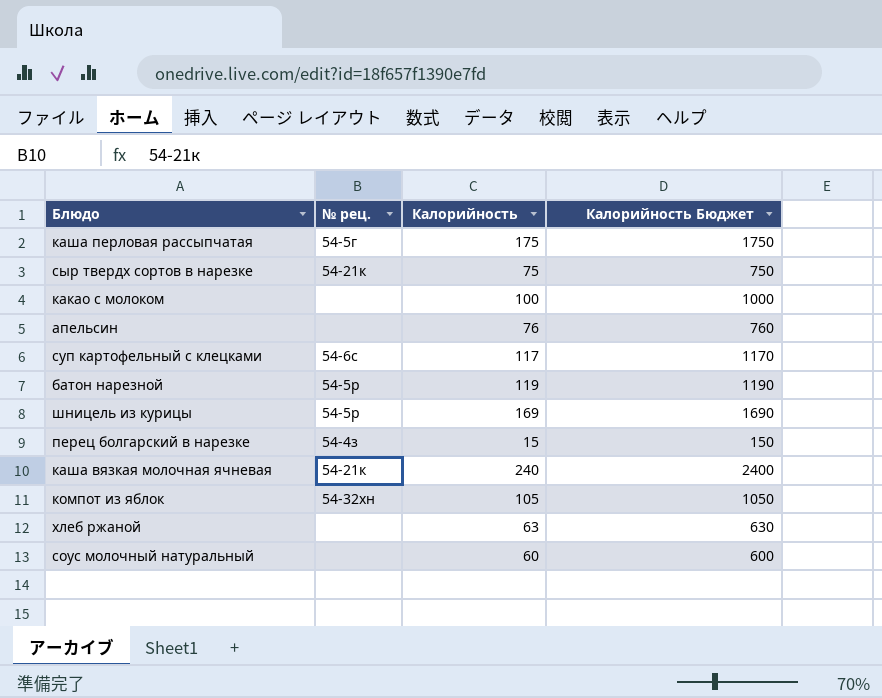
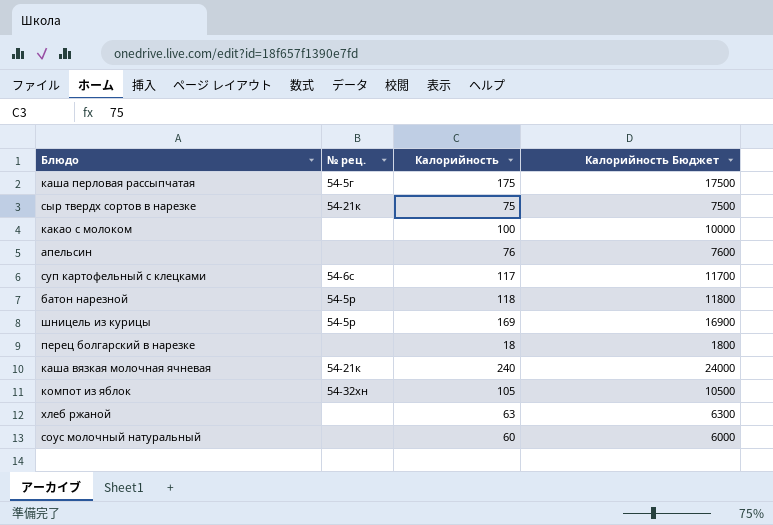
column Калорийность Бюджет | formula: [Калорийность] * 10 -> [Калорийность] * 100
батон нарезной | Калорийность: 119 -> 118
перец болгарский в нарезке | № рец.: 54-4з -> none
перец болгарский в нарезке | Калорийность: 15 -> 18

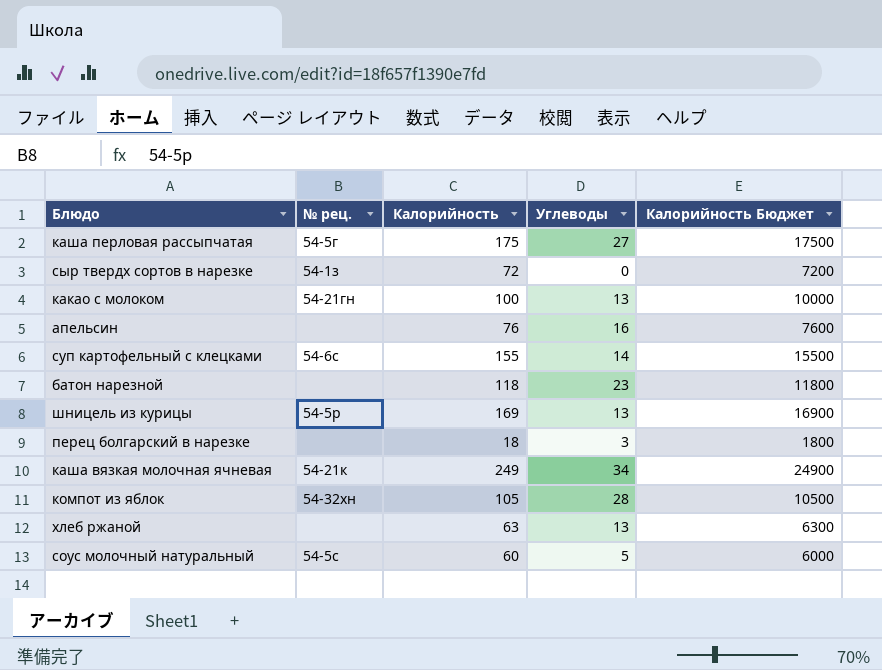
column Углеводы | position: none -> 4
сыр твердх сортов в нарезке | № рец.: 54-21к -> 54-1з
сыр твердх сортов в нарезке | Калорийность: 75 -> 72
сыр твердх сортов в нарезке | Калорийность Бюджет: 7500 -> 7200
какао с молоком | № рец.: none -> 54-21гн
суп картофельный с клецками | Калорийность: 117 -> 155
суп картофельный с клецками | Калорийность Бюджет: 11700 -> 15500
батон нарезной | № рец.: 54-5р -> none
каша вязкая молочная ячневая | Калорийность: 240 -> 249
каша вязкая молочная ячневая | Калорийность Бюджет: 24000 -> 24900
соус молочный натуральный | № рец.: none -> 54-5с

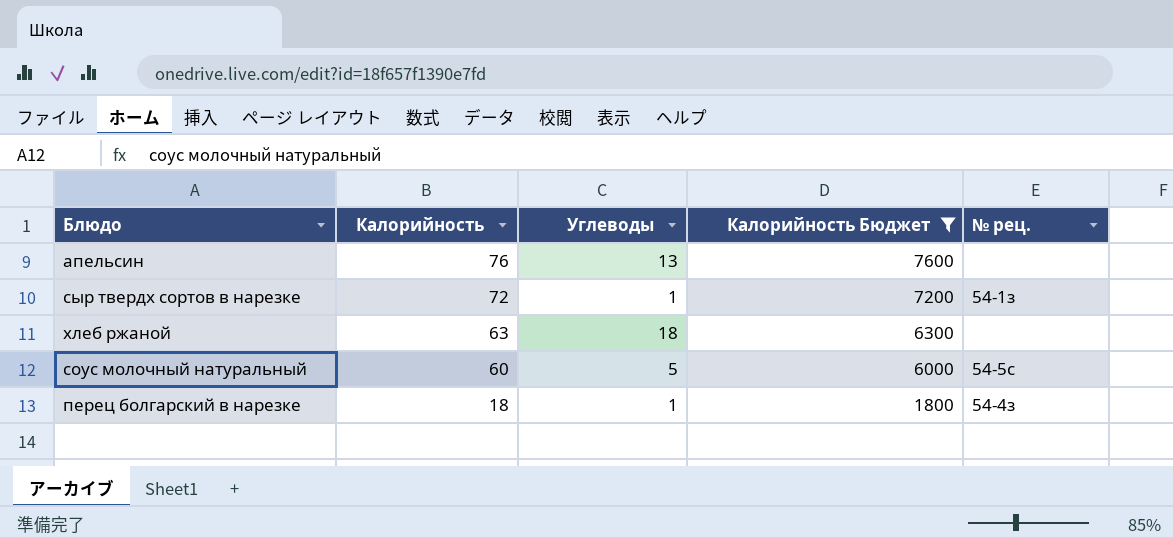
filter: none -> Калорийность Бюджет <= 7600
row order: none -> Калорийность descending
column № рец. | position: 2 -> 5
апельсин | Углеводы: 16 -> 13
сыр твердх сортов в нарезке | Углеводы: 0 -> 1
хлеб ржаной | Углеводы: 13 -> 18
перец болгарский в нарезке | Углеводы: 3 -> 1
перец болгарский в нарезке | № рец.: none -> 54-4з

